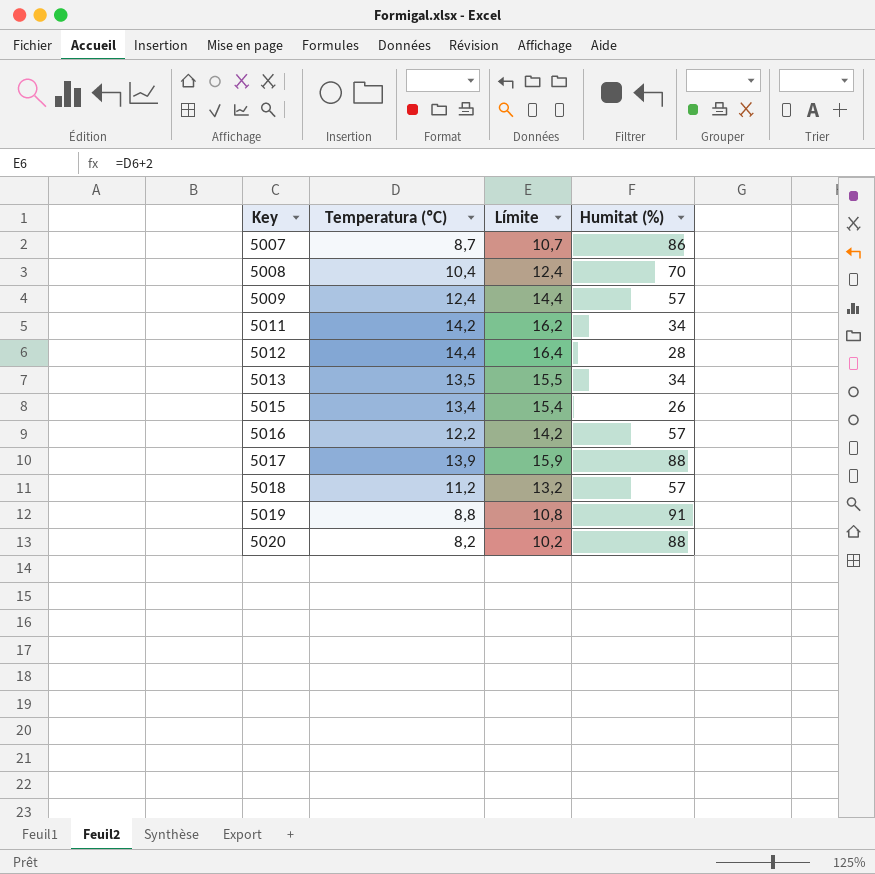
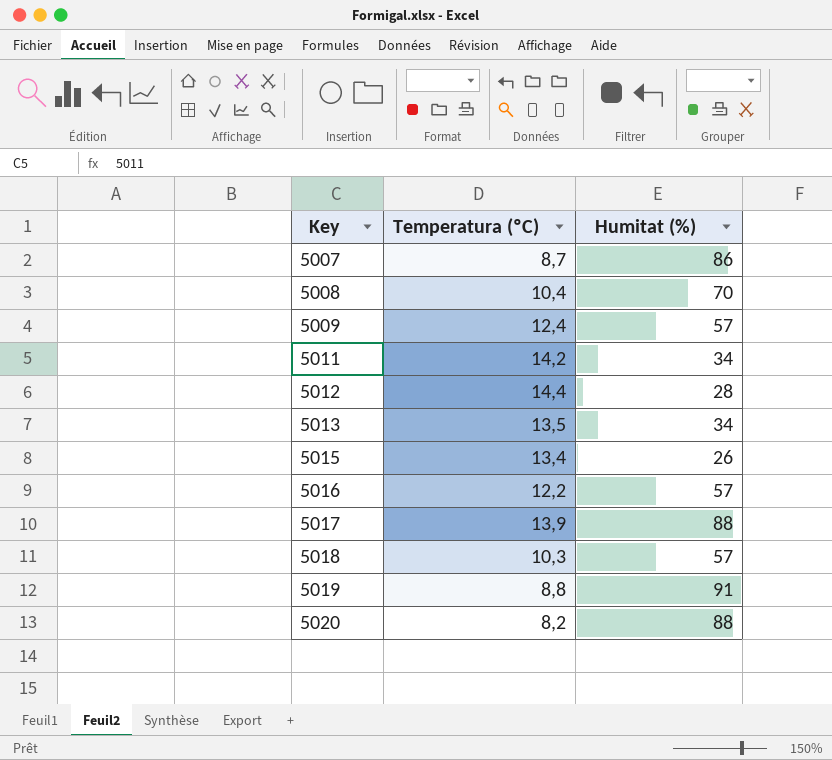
column Límite | formula: [Temperatura (ºC)] + 2 -> none
5018 | Temperatura (ºC): 11,2 -> 10,3

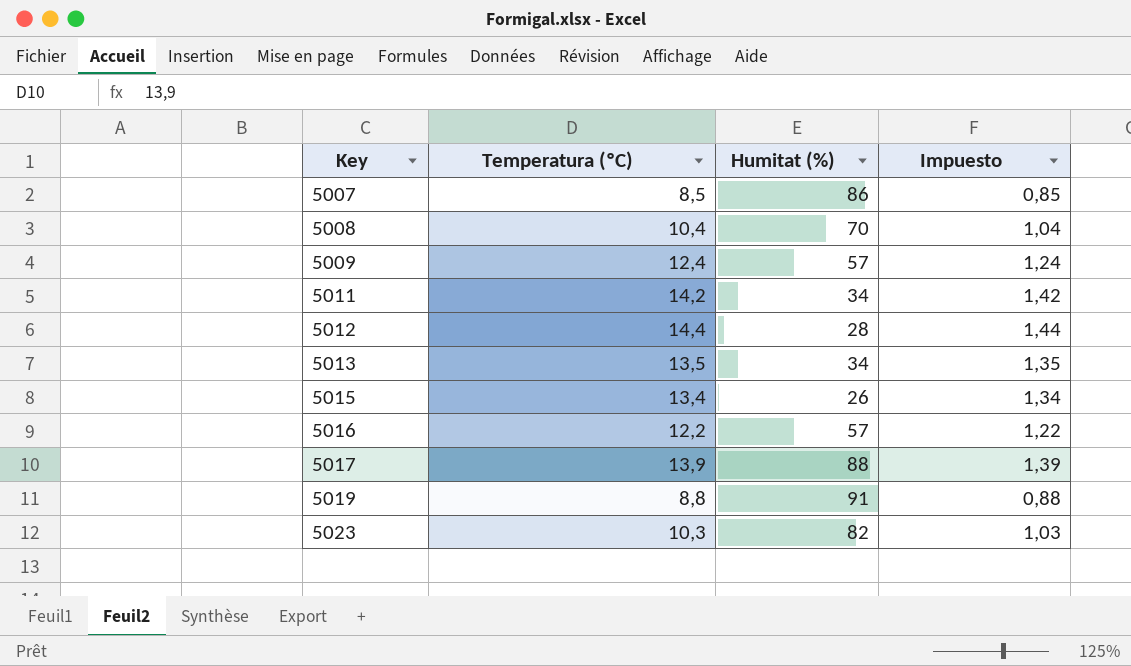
column Impuesto | formula: none -> [Temperatura (ºC)] * 0,1
row 5018: 10,3 | 57 -> none
row 5020: 8,2 | 88 -> none
5007 | Temperatura (ºC): 8,7 -> 8,5
row 5023: none -> 10,3 | 82 | 1,03

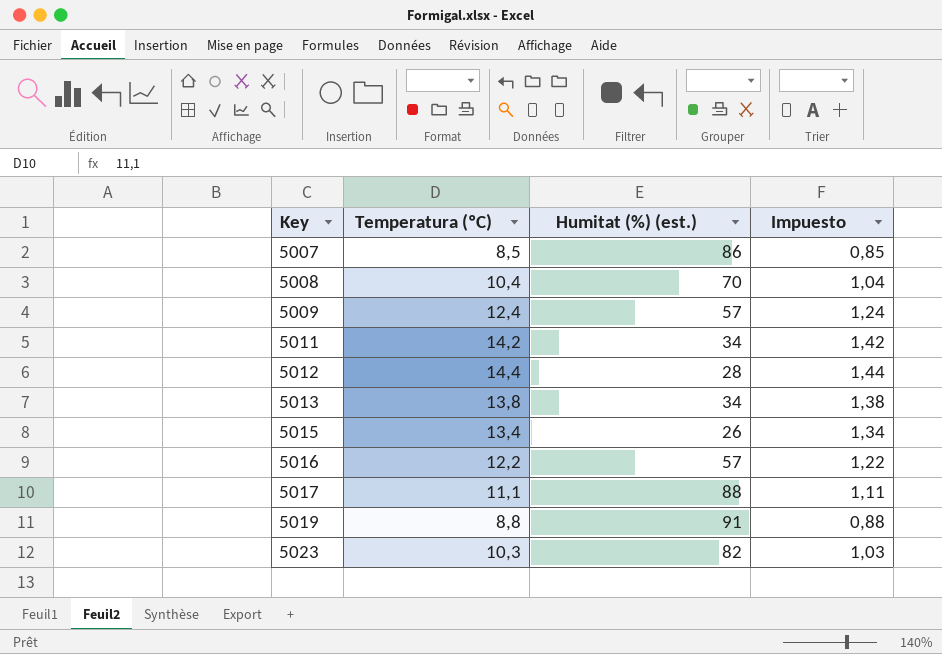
column name: Humitat (%) -> Humitat (%) (est.)
5013 | Temperatura (ºC): 13,5 -> 13,8
5013 | Impuesto: 1,35 -> 1,38
5017 | Temperatura (ºC): 13,9 -> 11,1
5017 | Impuesto: 1,39 -> 1,11

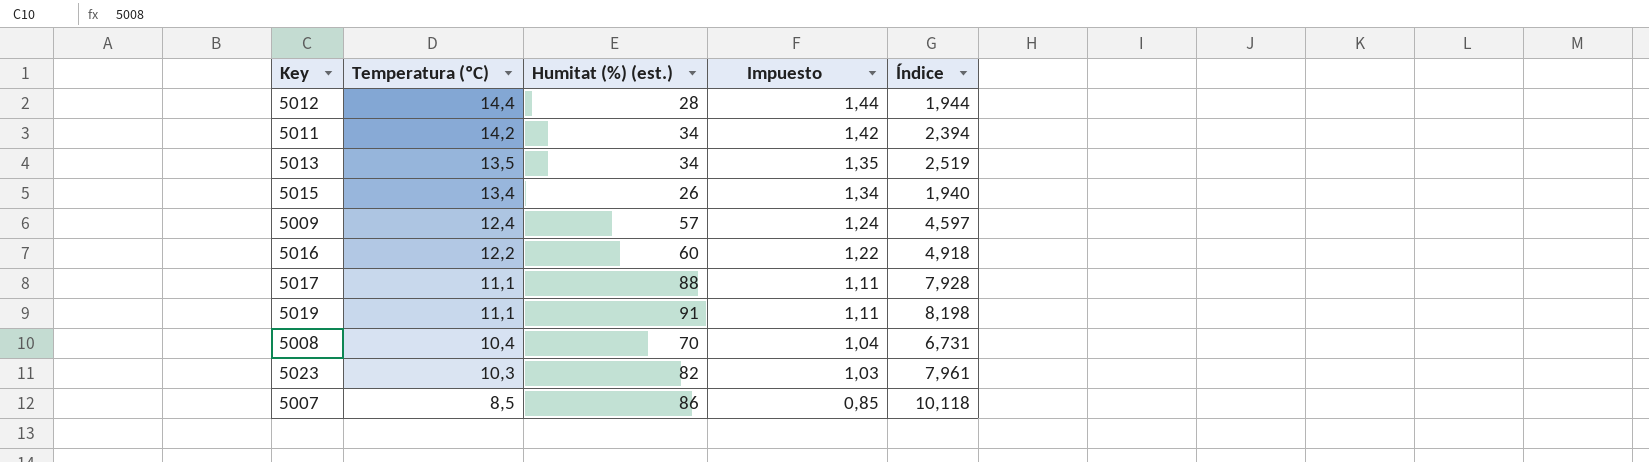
row order: Key ascending -> Temperatura (ºC) descending
column Índice | formula: none -> [Humitat (%) (est.)] / [Temperatura (ºC)]
5013 | Temperatura (ºC): 13,8 -> 13,5
5013 | Impuesto: 1,38 -> 1,35
5016 | Humitat (%) (est.): 57 -> 60
5019 | Temperatura (ºC): 8,8 -> 11,1
5019 | Impuesto: 0,88 -> 1,11

